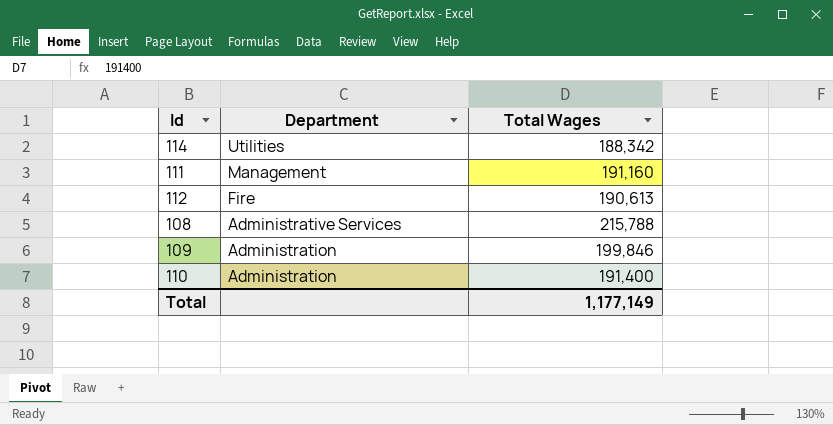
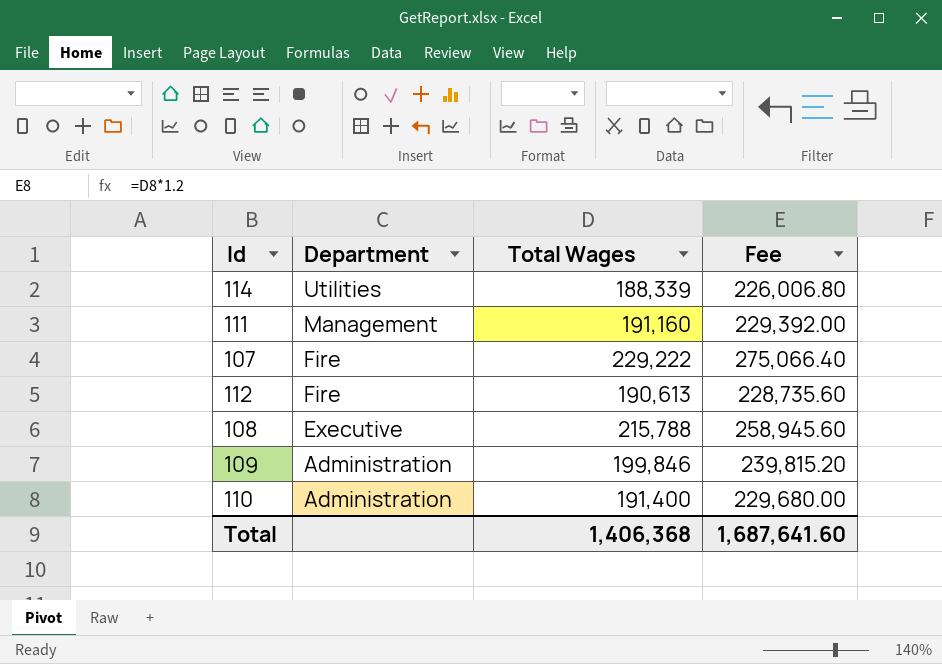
column Fee | formula: none -> [Total Wages] * 1.2
114 | Total Wages: 188,342 -> 188,339
row 107: none -> Fire | 229,222 | 275,066.40
108 | Department: Administrative Services -> Executive
Total | Total Wages: 1,177,149 -> 1,406,368

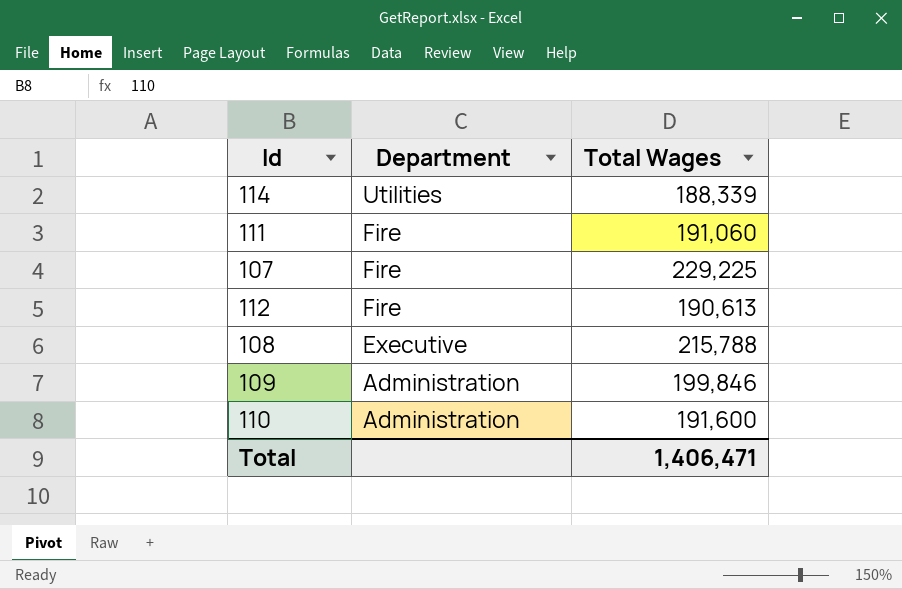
column Fee | formula: [Total Wages] * 1.2 -> none
111 | Department: Management -> Fire
111 | Total Wages: 191,160 -> 191,060
107 | Total Wages: 229,222 -> 229,225
110 | Total Wages: 191,400 -> 191,600
Total | Total Wages: 1,406,368 -> 1,406,471

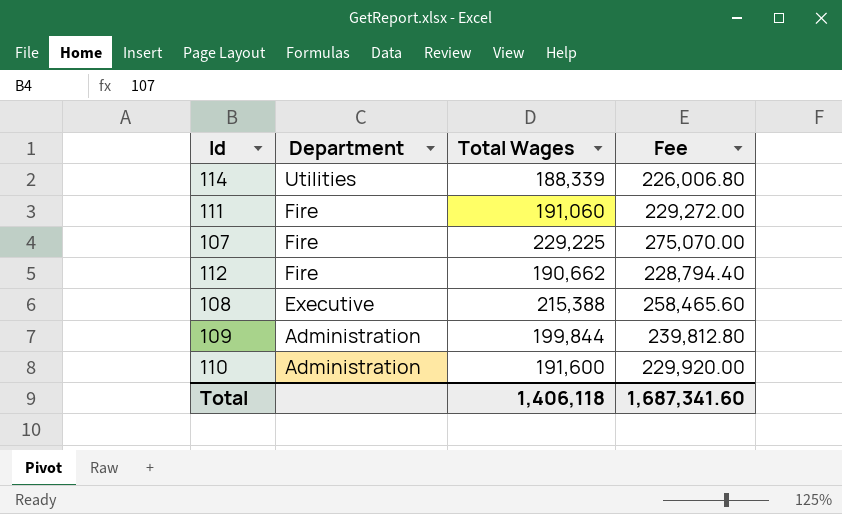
column Fee | formula: none -> [Total Wages] * 1.2
112 | Total Wages: 190,613 -> 190,662
108 | Total Wages: 215,788 -> 215,388
109 | Total Wages: 199,846 -> 199,844
Total | Total Wages: 1,406,471 -> 1,406,118

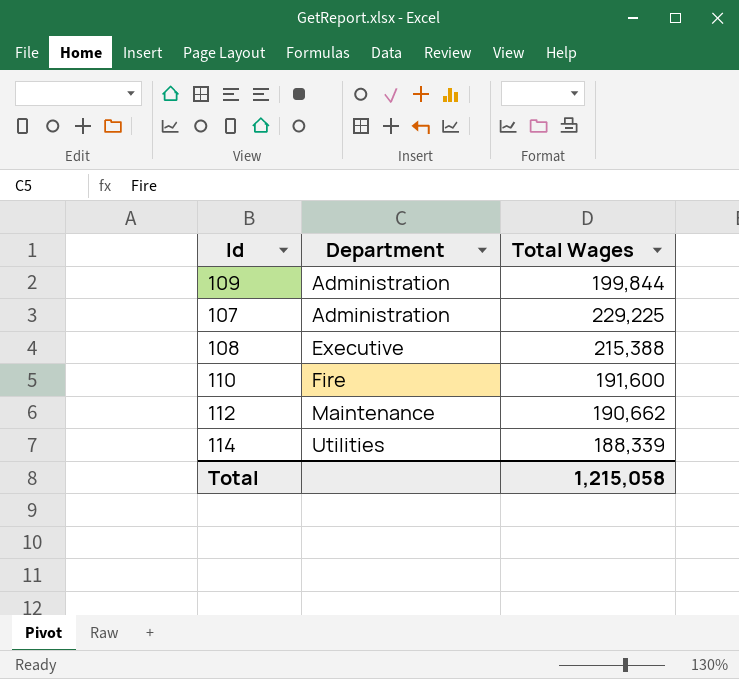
row order: Department descending -> Department ascending
column Fee | formula: [Total Wages] * 1.2 -> none
row 111: Fire | 191,060 | 229,272.00 -> none
107 | Department: Fire -> Administration
110 | Department: Administration -> Fire
112 | Department: Fire -> Maintenance
Total | Total Wages: 1,406,118 -> 1,215,058

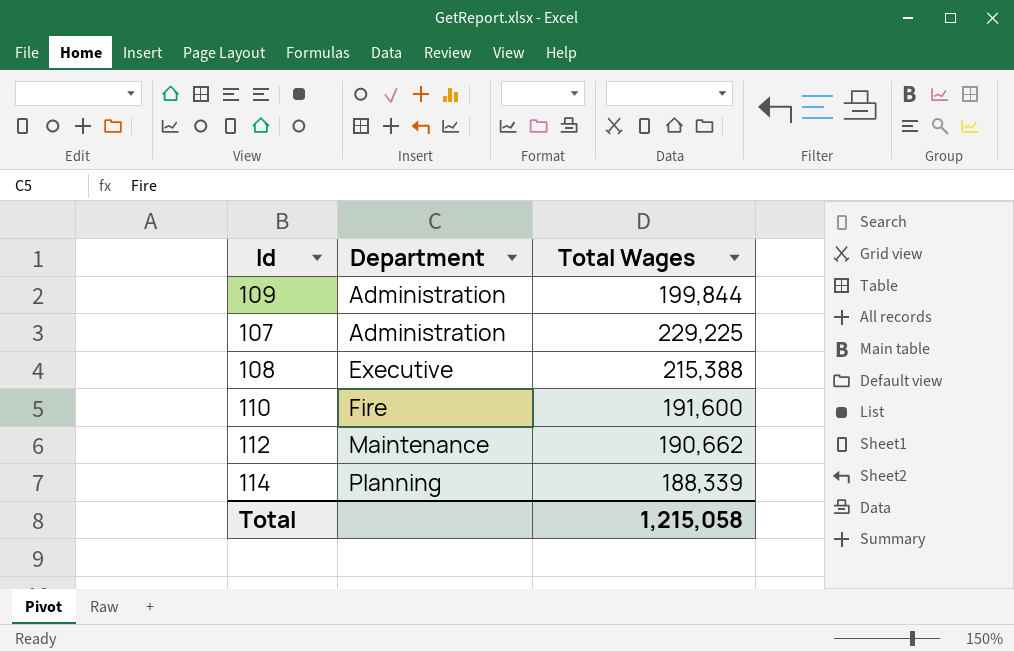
114 | Department: Utilities -> Planning

